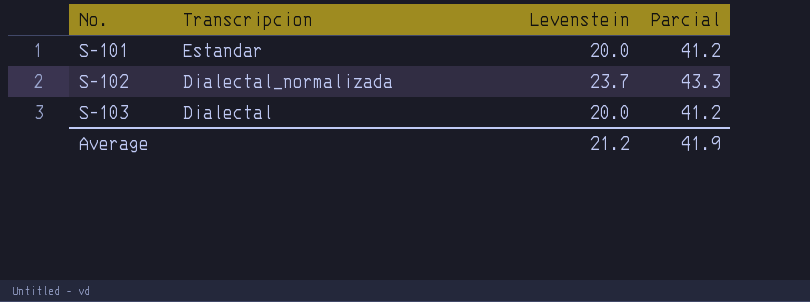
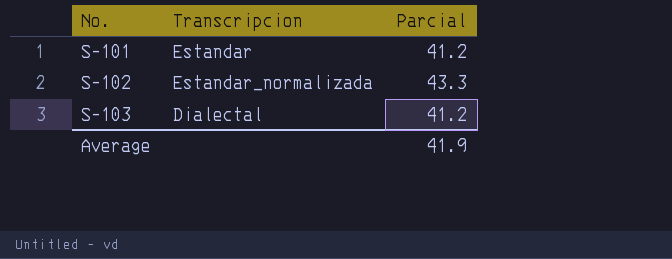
column Levenstein | position: 3 -> none
S-102 | Transcripcion: Dialectal_normalizada -> Estandar_normalizada

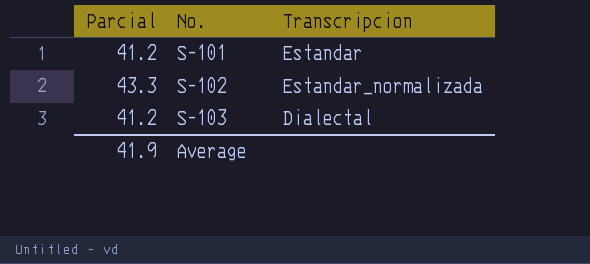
column Parcial | position: 3 -> 1

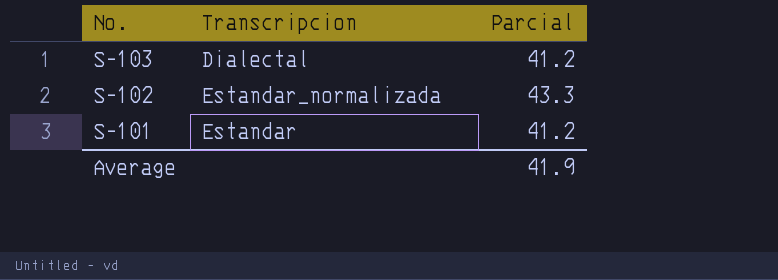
row order: No. ascending -> No. descending
column Parcial | position: 1 -> 3

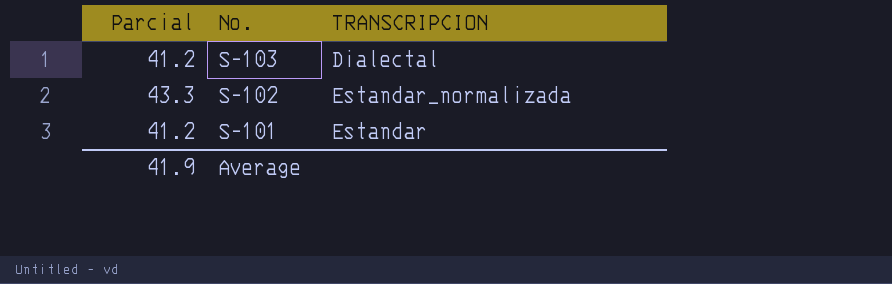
column Parcial | position: 3 -> 1
column name: Transcripcion -> TRANSCRIPCION

